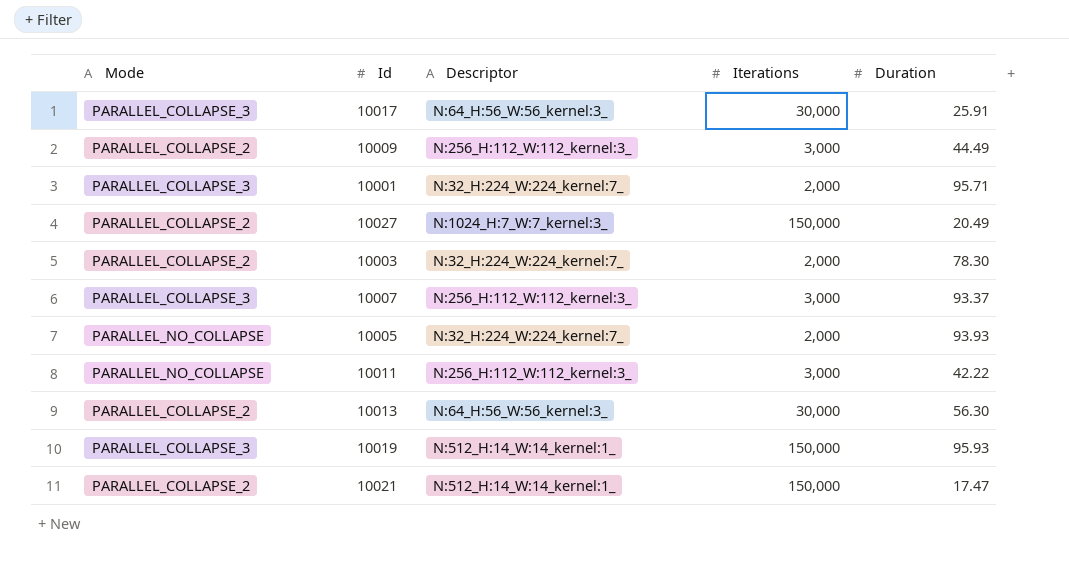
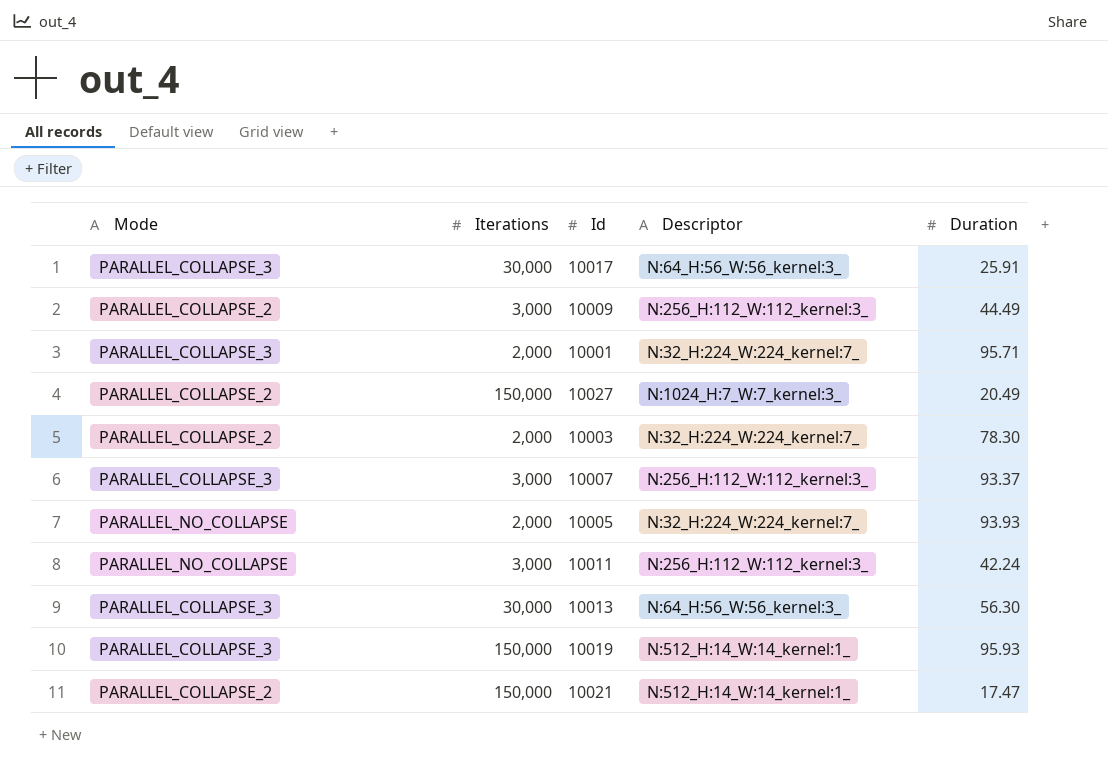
column Iterations | position: 4 -> 2
10011 | Duration: 42.22 -> 42.24
10013 | Mode: PARALLEL_COLLAPSE_2 -> PARALLEL_COLLAPSE_3

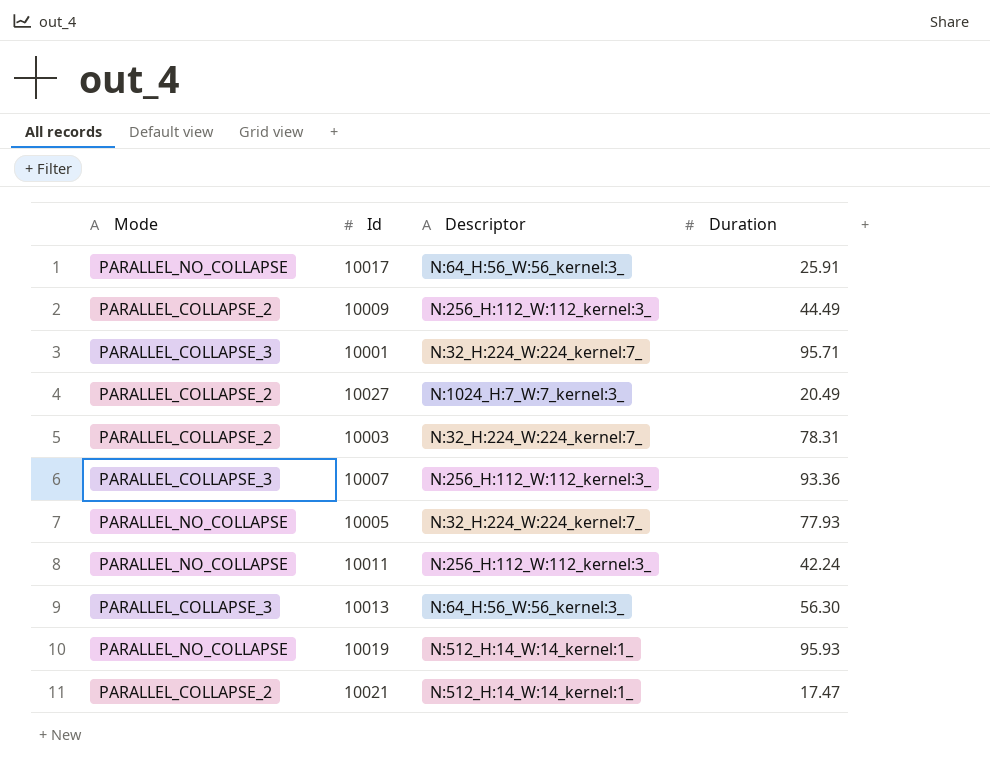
column Iterations | position: 2 -> none
10017 | Mode: PARALLEL_COLLAPSE_3 -> PARALLEL_NO_COLLAPSE
10003 | Duration: 78.30 -> 78.31
10007 | Duration: 93.37 -> 93.36
10005 | Duration: 93.93 -> 77.93
10019 | Mode: PARALLEL_COLLAPSE_3 -> PARALLEL_NO_COLLAPSE

